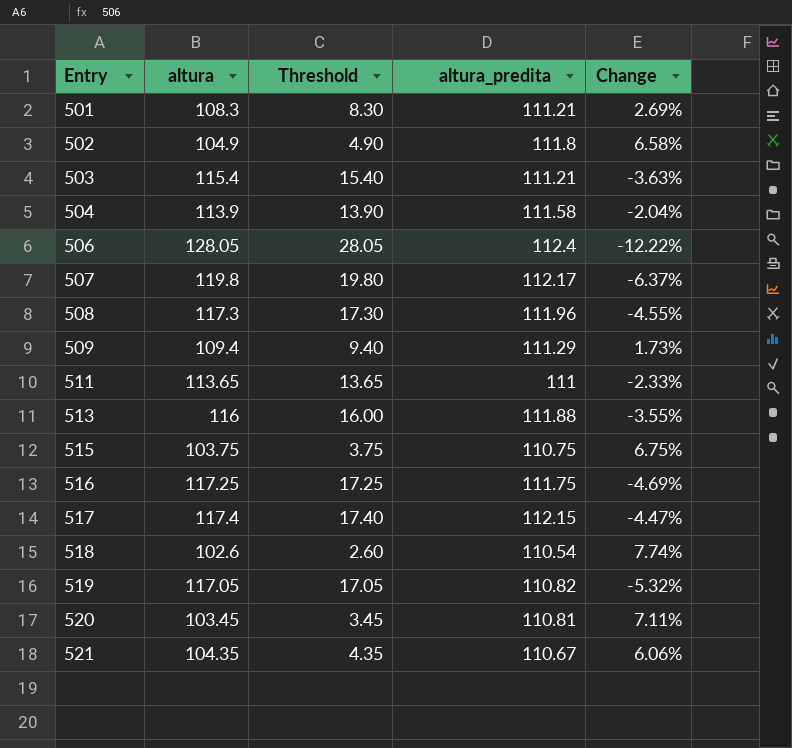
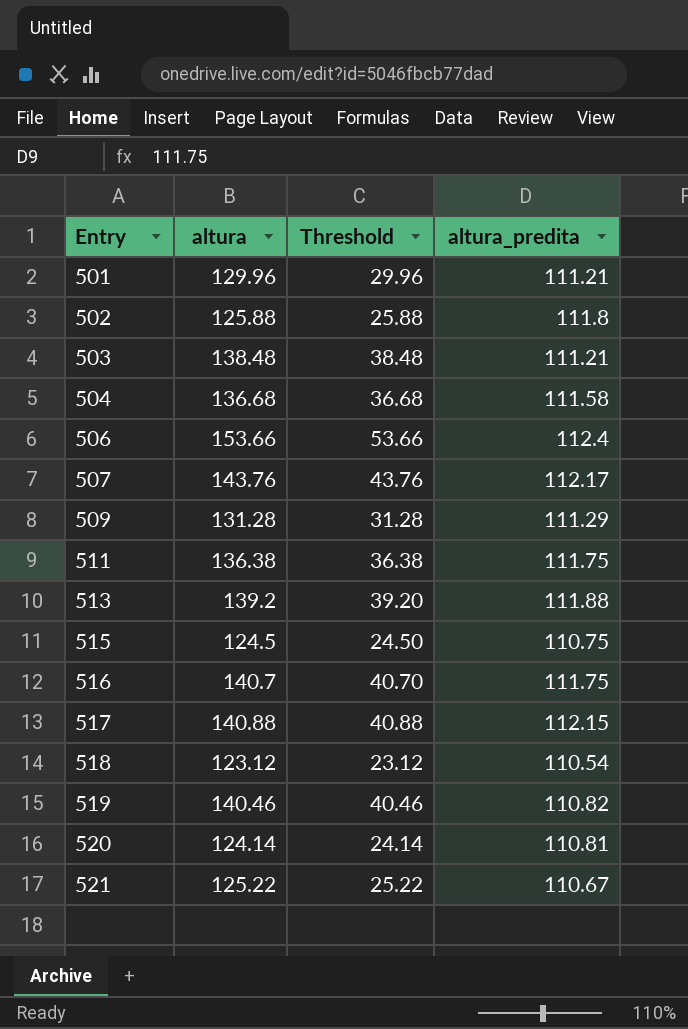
column Change | formula: ([altura_predita] - [altura]) / [altura] -> none
row 508: 117.3 | 17.30 | 111.96 | -4.55% -> none
501 | altura: 108.3 -> 129.96
501 | Threshold: 8.30 -> 29.96
502 | altura: 104.9 -> 125.88
502 | Threshold: 4.90 -> 25.88
503 | altura: 115.4 -> 138.48
503 | Threshold: 15.40 -> 38.48
504 | altura: 113.9 -> 136.68
504 | Threshold: 13.90 -> 36.68
506 | altura: 128.05 -> 153.66
506 | Threshold: 28.05 -> 53.66
507 | altura: 119.8 -> 143.76
507 | Threshold: 19.80 -> 43.76
509 | altura: 109.4 -> 131.28
509 | Threshold: 9.40 -> 31.28
511 | altura: 113.65 -> 136.38
511 | Threshold: 13.65 -> 36.38
511 | altura_predita: 111 -> 111.75
513 | altura: 116 -> 139.2
513 | Threshold: 16.00 -> 39.20
515 | altura: 103.75 -> 124.5
515 | Threshold: 3.75 -> 24.50
516 | altura: 117.25 -> 140.7
516 | Threshold: 17.25 -> 40.70
517 | altura: 117.4 -> 140.88
517 | Threshold: 17.40 -> 40.88
518 | altura: 102.6 -> 123.12
518 | Threshold: 2.60 -> 23.12
519 | altura: 117.05 -> 140.46
519 | Threshold: 17.05 -> 40.46
520 | altura: 103.45 -> 124.14
520 | Threshold: 3.45 -> 24.14
521 | altura: 104.35 -> 125.22
521 | Threshold: 4.35 -> 25.22

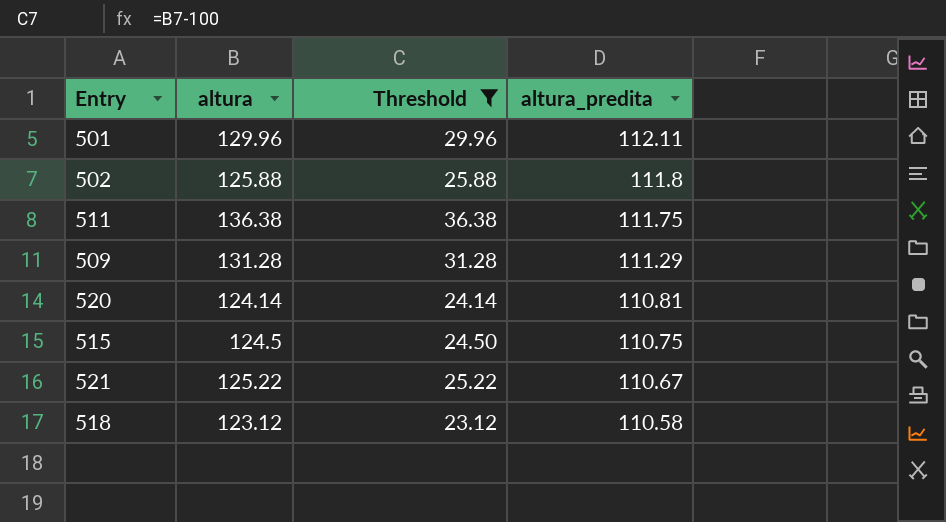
filter: none -> Threshold <= 36.38
row order: Entry ascending -> altura_predita descending
501 | altura_predita: 111.21 -> 112.11
518 | altura_predita: 110.54 -> 110.58

